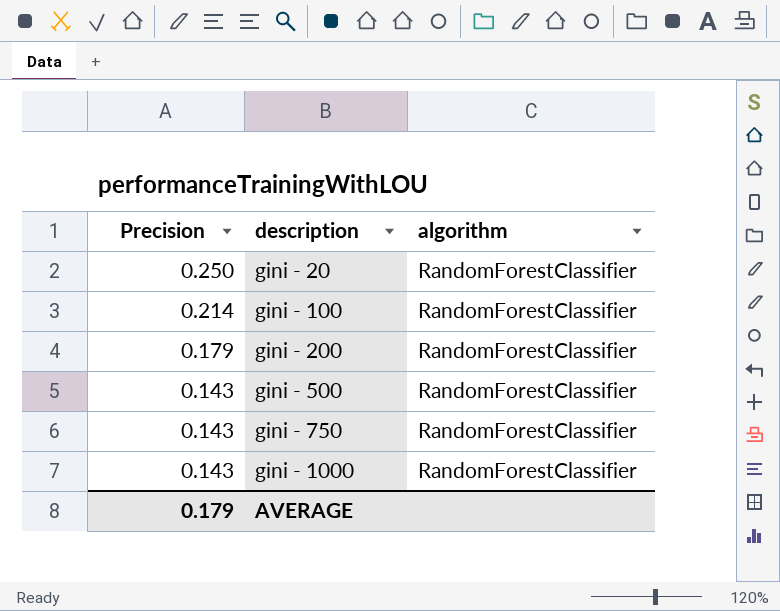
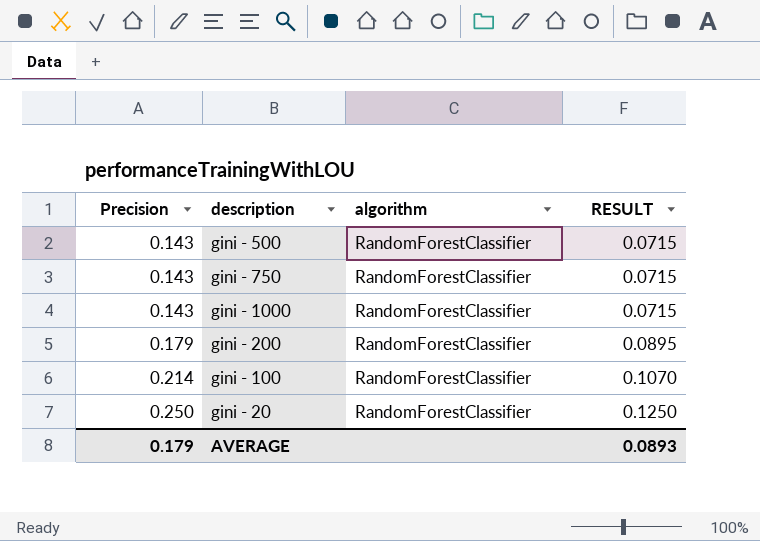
row order: Precision descending -> Precision ascending
column RESULT | formula: none -> [Precision] * 0.5

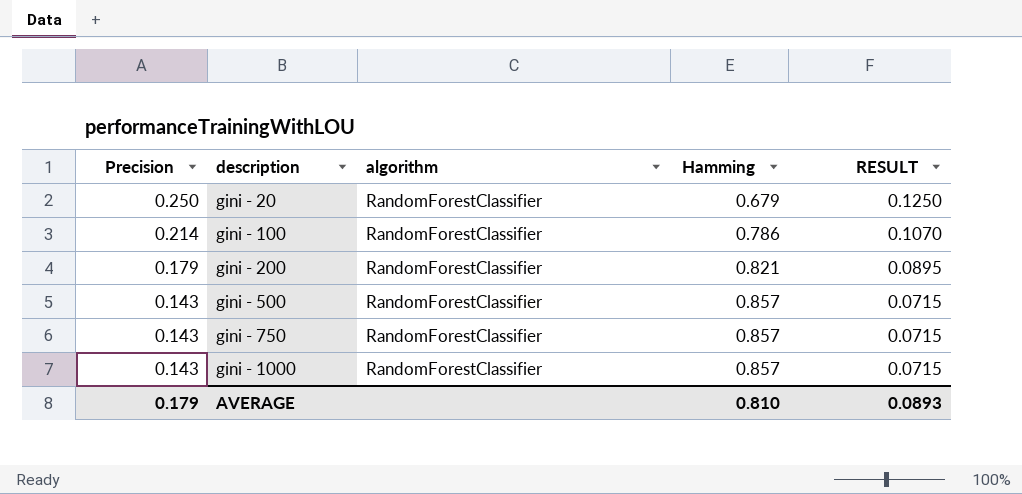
row order: Precision ascending -> Precision descending
column Hamming | position: none -> 4

